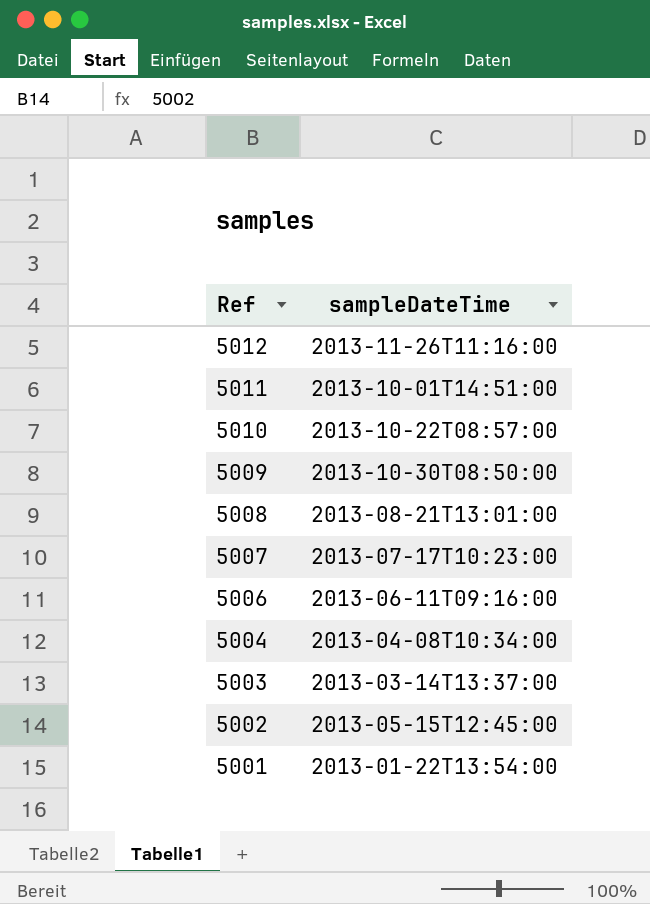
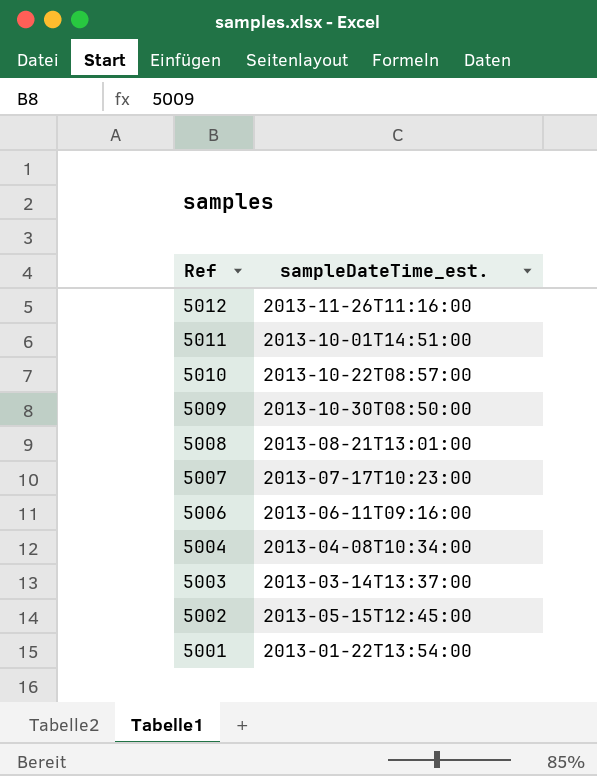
column name: sampleDateTime -> sampleDateTime_est.

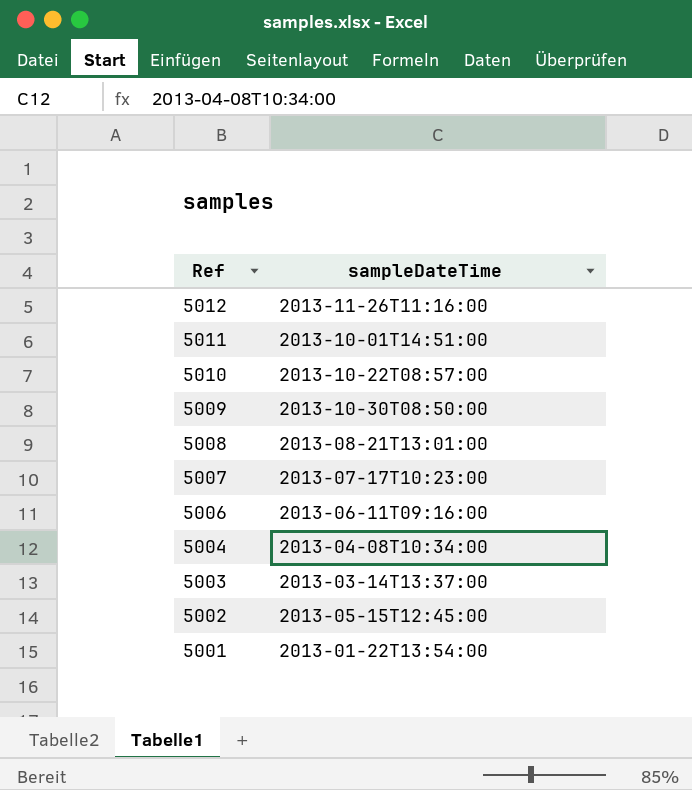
column name: sampleDateTime_est. -> sampleDateTime

